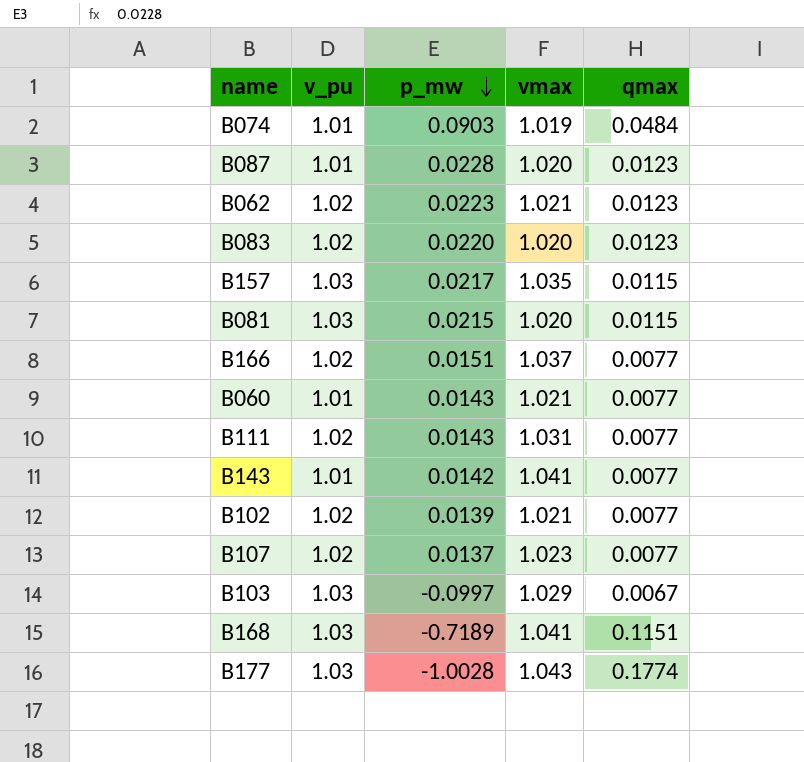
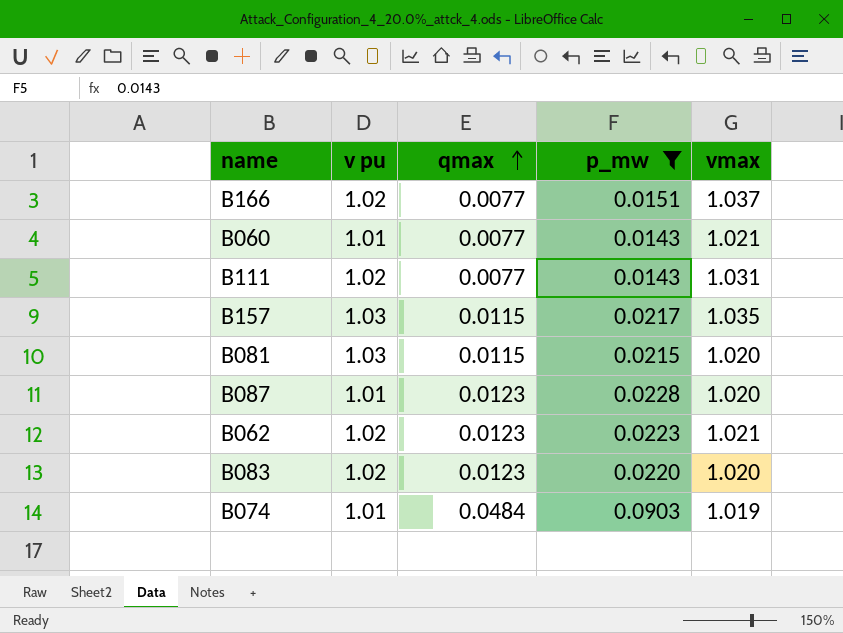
filter: none -> p_mw >= 0.0143
row order: p_mw descending -> qmax ascending
column name: v_pu -> v pu
column qmax | position: 5 -> 3

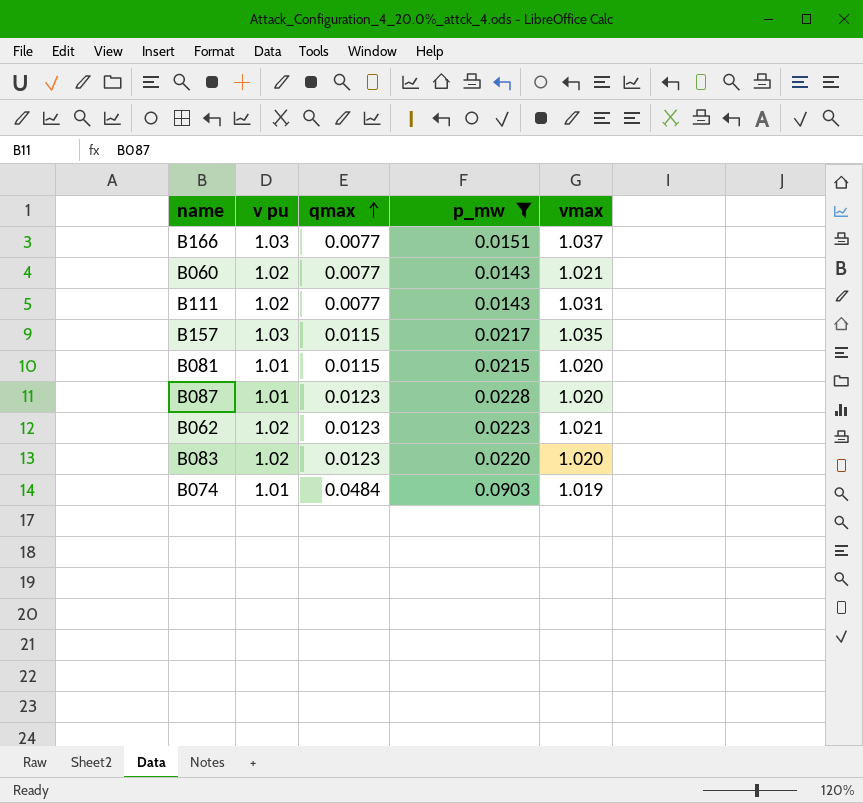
B166 | v pu: 1.02 -> 1.03
B060 | v pu: 1.01 -> 1.02
B081 | v pu: 1.03 -> 1.01

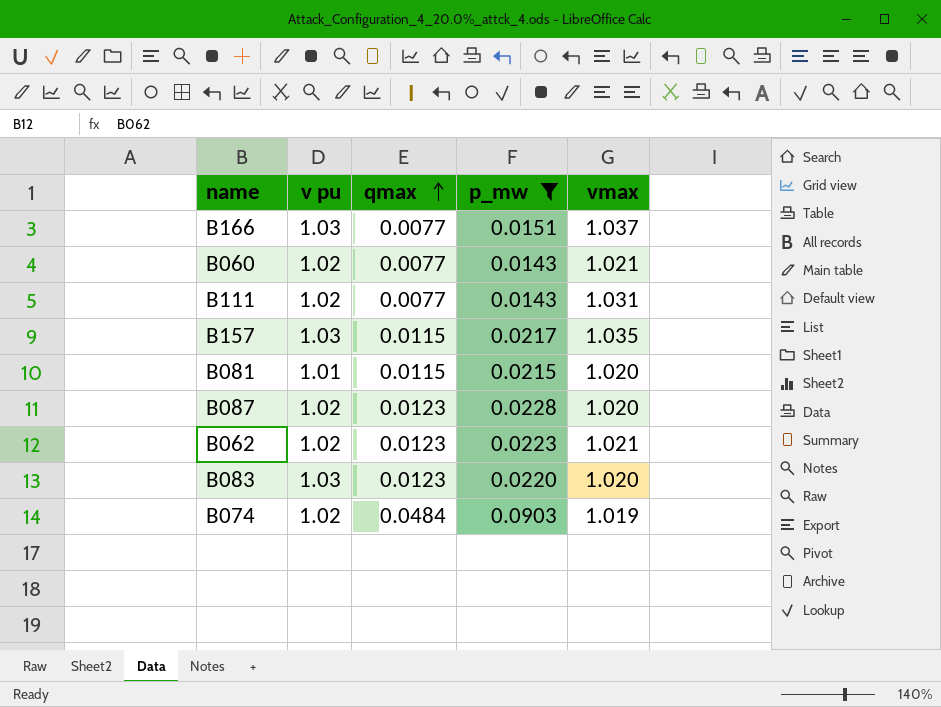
B087 | v pu: 1.01 -> 1.02
B083 | v pu: 1.02 -> 1.03
B074 | v pu: 1.01 -> 1.02

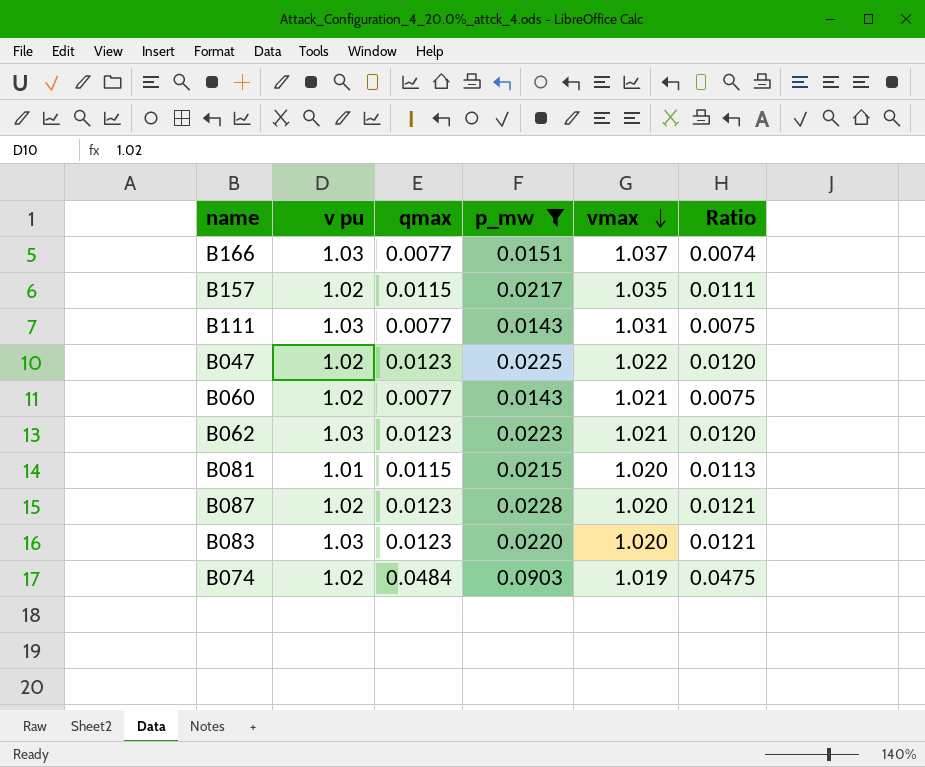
row order: qmax ascending -> vmax descending
column Ratio | formula: none -> [qmax] / [vmax]
B157 | v pu: 1.03 -> 1.02
B111 | v pu: 1.02 -> 1.03
row B047: none -> 1.02 | 0.0123 | 0.0225 | 1.022 | 0.0120
B062 | v pu: 1.02 -> 1.03

